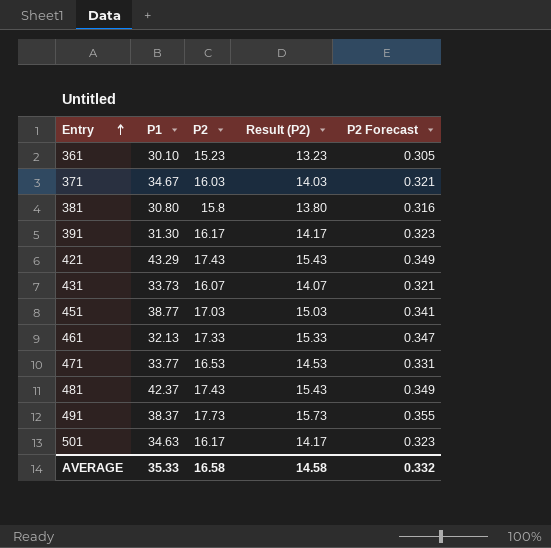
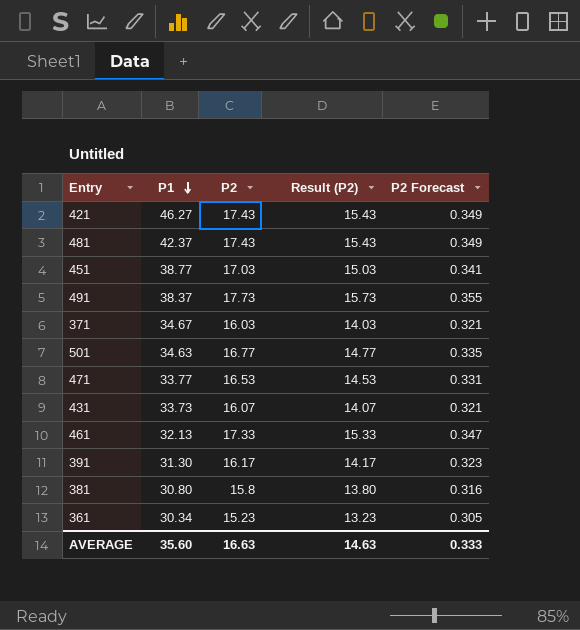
row order: Entry ascending -> P1 descending
421 | P1: 43.29 -> 46.27
501 | P2: 16.17 -> 16.77
501 | Result (P2): 14.17 -> 14.77
501 | P2 Forecast: 0.323 -> 0.335
361 | P1: 30.10 -> 30.34
AVERAGE | P1: 35.33 -> 35.60
AVERAGE | P2: 16.58 -> 16.63
AVERAGE | Result (P2): 14.58 -> 14.63
AVERAGE | P2 Forecast: 0.332 -> 0.333

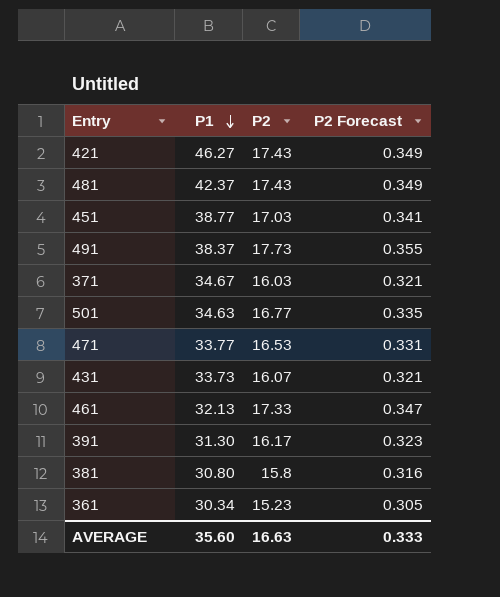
column Result (P2) | formula: [P2] - 2 -> none

